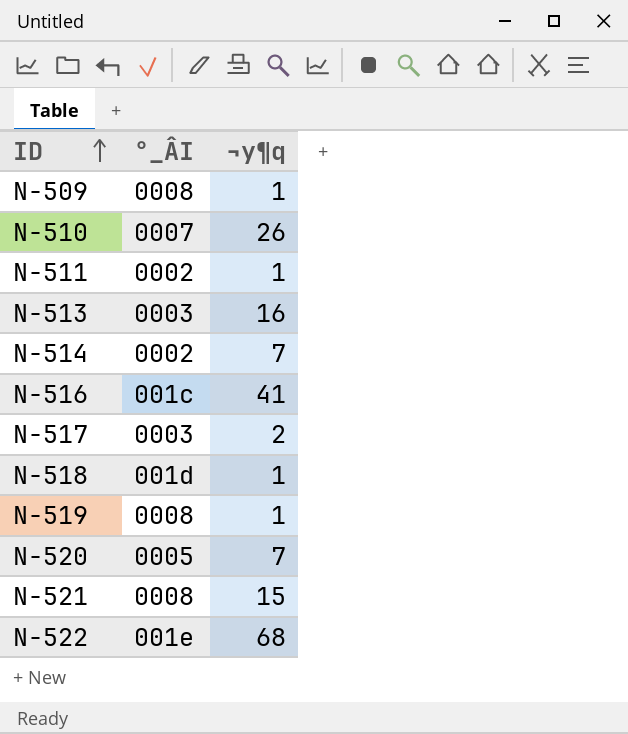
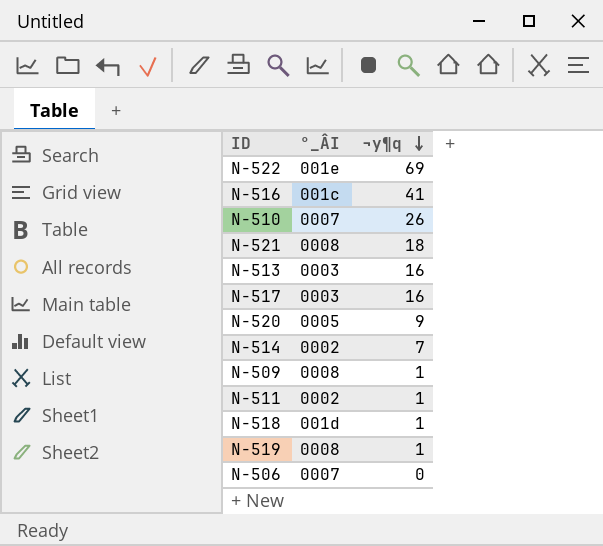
row order: ID ascending -> ¬y¶q descending
N-522 | ¬y¶q: 68 -> 69
N-521 | ¬y¶q: 15 -> 18
N-517 | ¬y¶q: 2 -> 16
N-520 | ¬y¶q: 7 -> 9
row N-506: none -> 0007 | 0

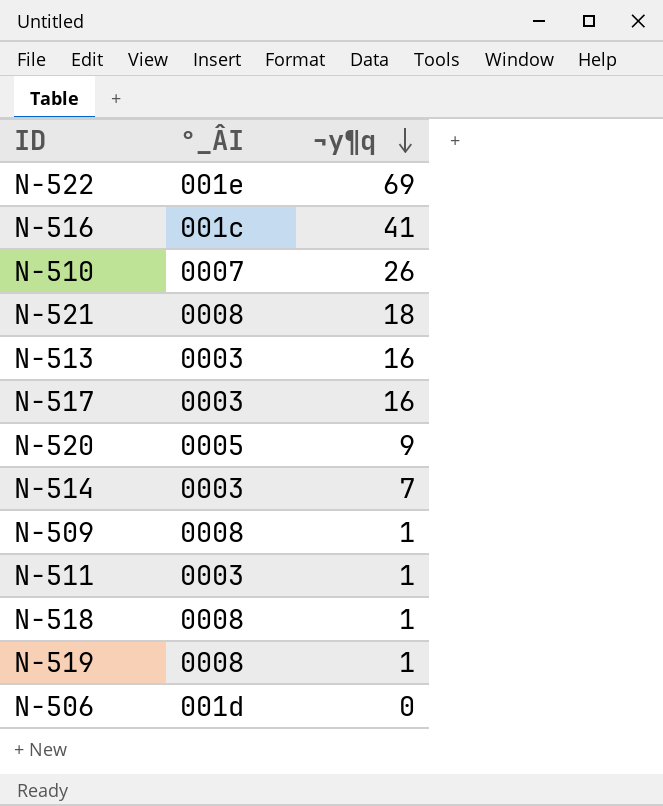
N-514 | °_ÂI: 0002 -> 0003
N-511 | °_ÂI: 0002 -> 0003
N-518 | °_ÂI: 001d -> 0008
N-506 | °_ÂI: 0007 -> 001d

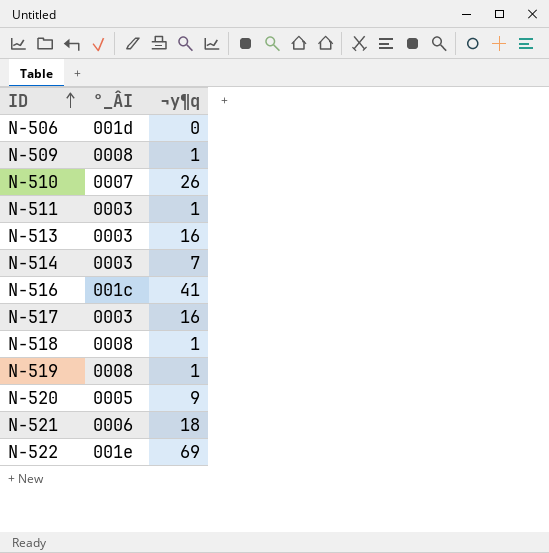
row order: ¬y¶q descending -> ID ascending
N-521 | °_ÂI: 0008 -> 0006

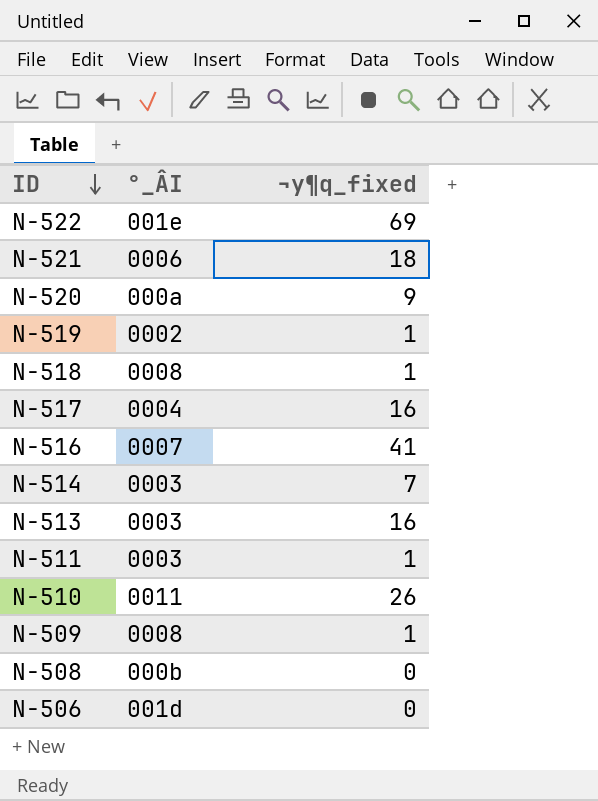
row order: ID ascending -> ID descending
column name: ¬y¶q -> ¬y¶q_fixed
N-520 | °_ÂI: 0005 -> 000a
N-519 | °_ÂI: 0008 -> 0002
N-517 | °_ÂI: 0003 -> 0004
N-516 | °_ÂI: 001c -> 0007
N-510 | °_ÂI: 0007 -> 0011
row N-508: none -> 000b | 0

